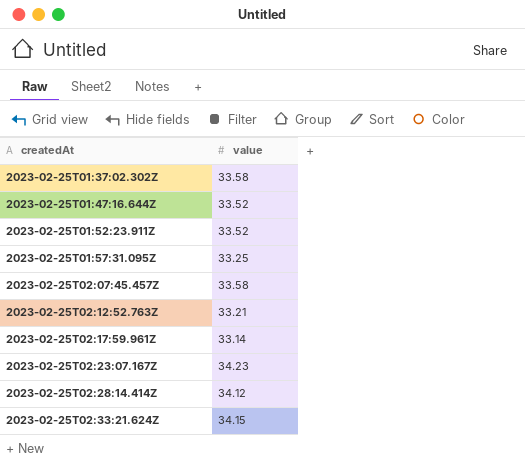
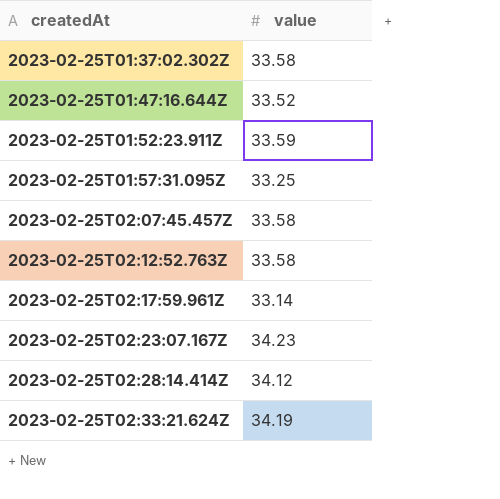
2023-02-25T01:52:23.911Z | value: 33.52 -> 33.59
2023-02-25T02:12:52.763Z | value: 33.21 -> 33.58
2023-02-25T02:33:21.624Z | value: 34.15 -> 34.19

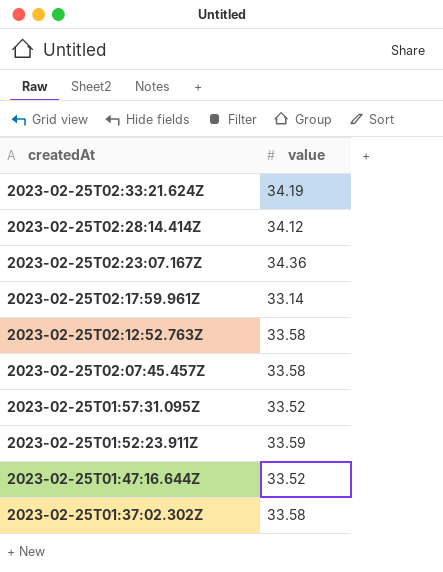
row order: createdAt ascending -> createdAt descending
2023-02-25T02:23:07.167Z | value: 34.23 -> 34.36
2023-02-25T01:57:31.095Z | value: 33.25 -> 33.52

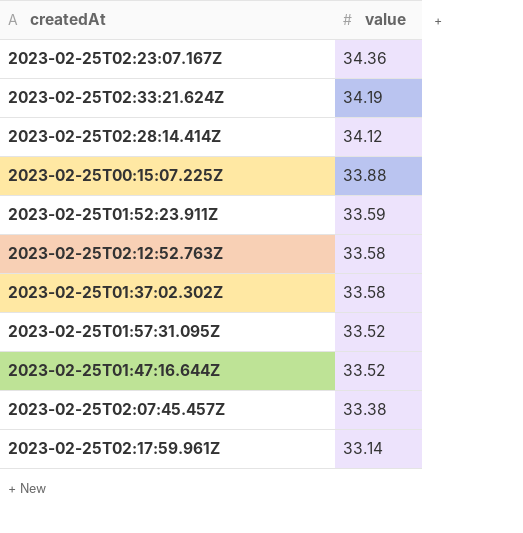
row order: createdAt descending -> value descending
row 2023-02-25T00:15:07.225Z: none -> 33.88
2023-02-25T02:07:45.457Z | value: 33.58 -> 33.38

